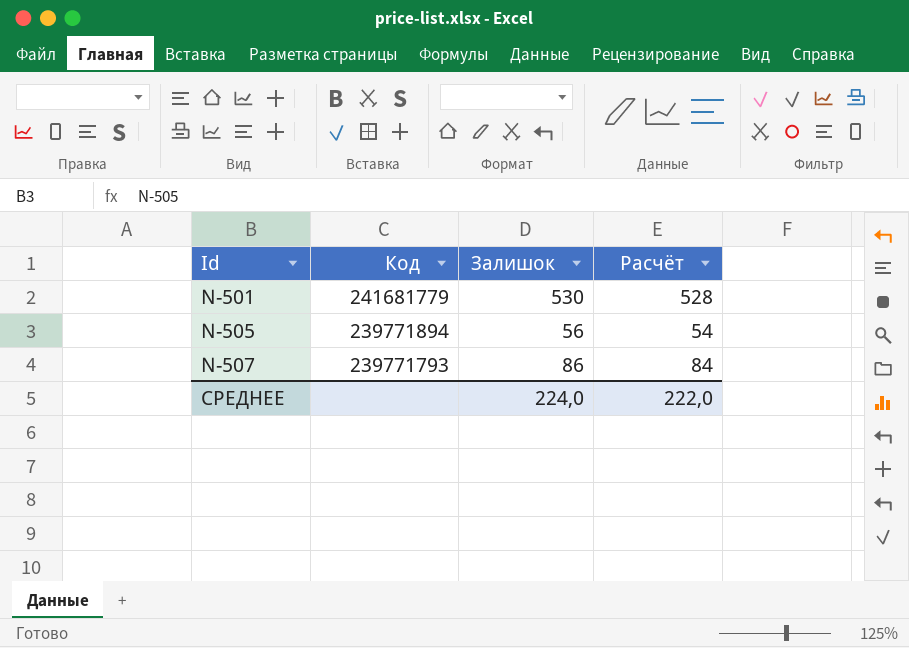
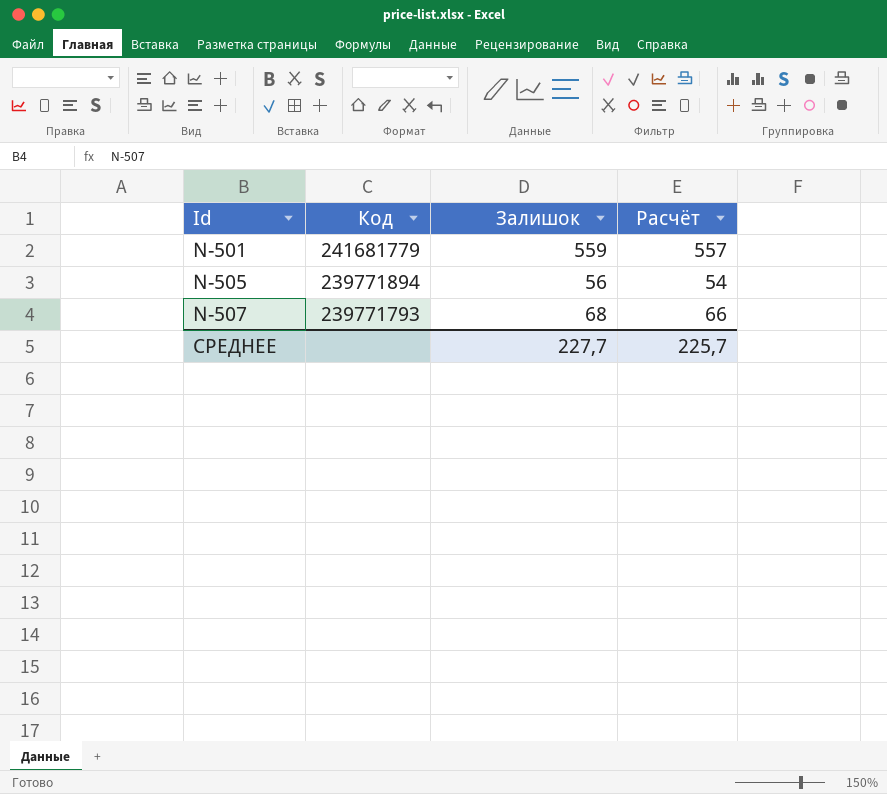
N-501 | Залишок: 530 -> 559
N-501 | Расчёт: 528 -> 557
N-507 | Залишок: 86 -> 68
N-507 | Расчёт: 84 -> 66
СРЕДНЕЕ | Залишок: 224,0 -> 227,7
СРЕДНЕЕ | Расчёт: 222,0 -> 225,7

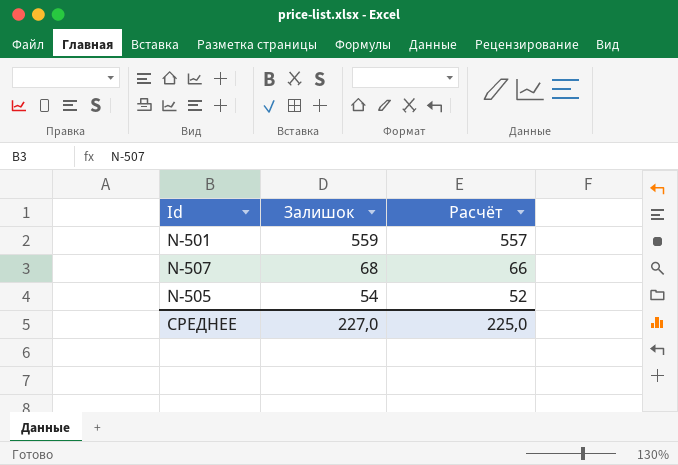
row order: Id ascending -> Залишок descending
column Код | position: 2 -> none
N-505 | Залишок: 56 -> 54
N-505 | Расчёт: 54 -> 52
СРЕДНЕЕ | Залишок: 227,7 -> 227,0
СРЕДНЕЕ | Расчёт: 225,7 -> 225,0

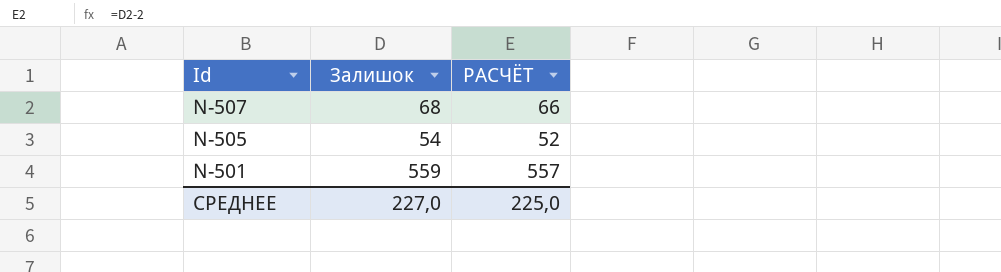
row order: Залишок descending -> Id descending
column name: Расчёт -> РАСЧЁТ

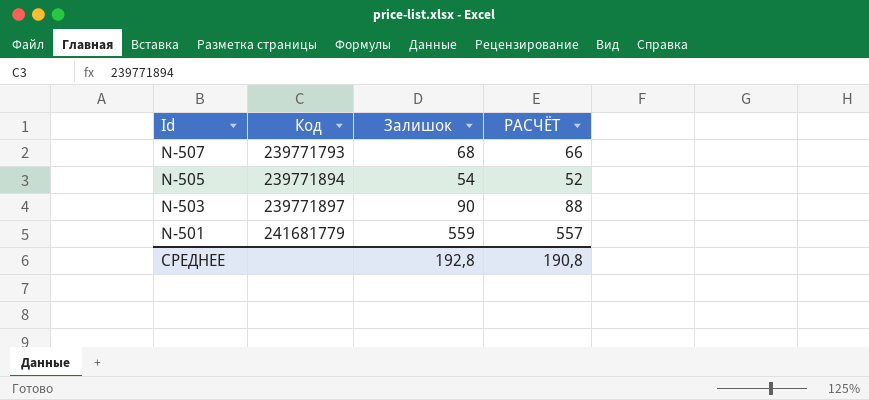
column Код | position: none -> 2
row N-503: none -> 239771897 | 90 | 88
СРЕДНЕЕ | Залишок: 227,0 -> 192,8
СРЕДНЕЕ | РАСЧЁТ: 225,0 -> 190,8

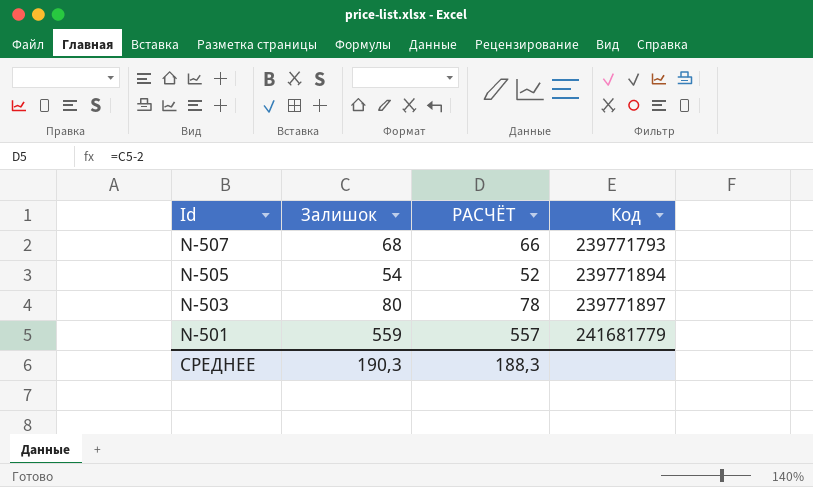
column Код | position: 2 -> 4
N-503 | Залишок: 90 -> 80
N-503 | РАСЧЁТ: 88 -> 78
СРЕДНЕЕ | Залишок: 192,8 -> 190,3
СРЕДНЕЕ | РАСЧЁТ: 190,8 -> 188,3

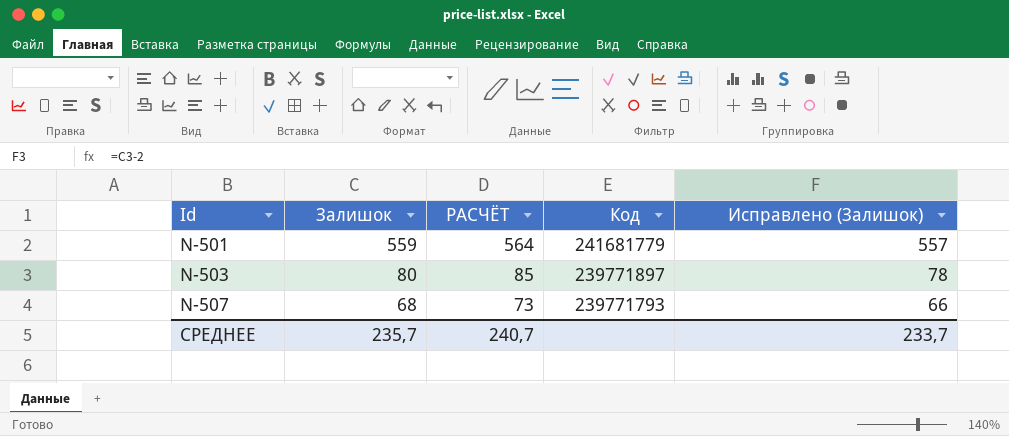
row order: Id descending -> Id ascending
column РАСЧЁТ | formula: [Залишок] - 2 -> [Залишок] + 5
column Исправлено (Залишок) | formula: none -> [Залишок] - 2
row N-505: 54 | 52 | 239771894 -> none
СРЕДНЕЕ | Залишок: 190,3 -> 235,7
СРЕДНЕЕ | РАСЧЁТ: 188,3 -> 240,7

